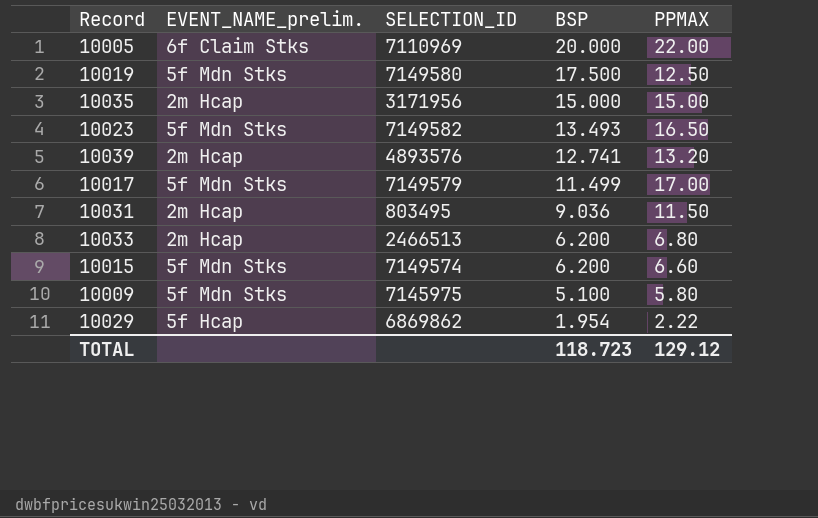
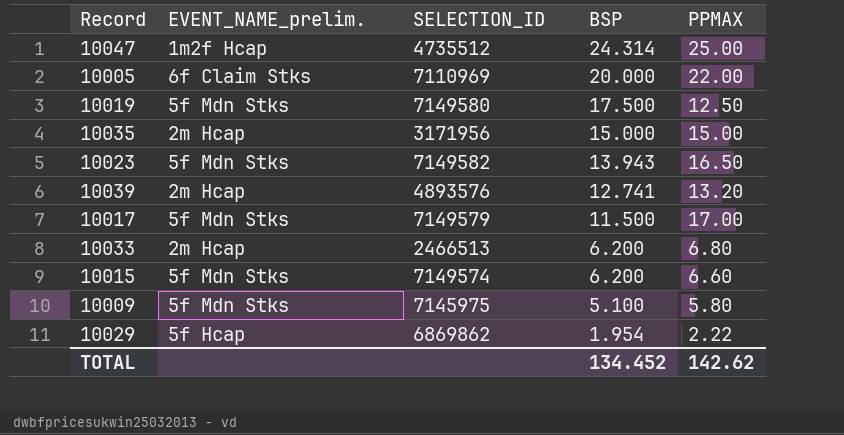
row 10031: 2m Hcap | 803495 | 9.036 | 11.50 -> none
row 10047: none -> 1m2f Hcap | 4735512 | 24.314 | 25.00
10023 | BSP: 13.493 -> 13.943
10017 | BSP: 11.499 -> 11.500
TOTAL | BSP: 118.723 -> 134.452
TOTAL | PPMAX: 129.12 -> 142.62

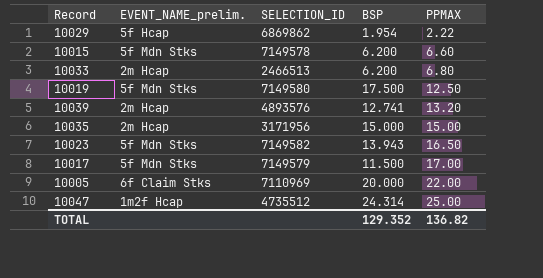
row order: BSP descending -> PPMAX ascending
row 10009: 5f Mdn Stks | 7145975 | 5.100 | 5.80 -> none
10015 | SELECTION_ID: 7149574 -> 7149578
TOTAL | BSP: 134.452 -> 129.352
TOTAL | PPMAX: 142.62 -> 136.82

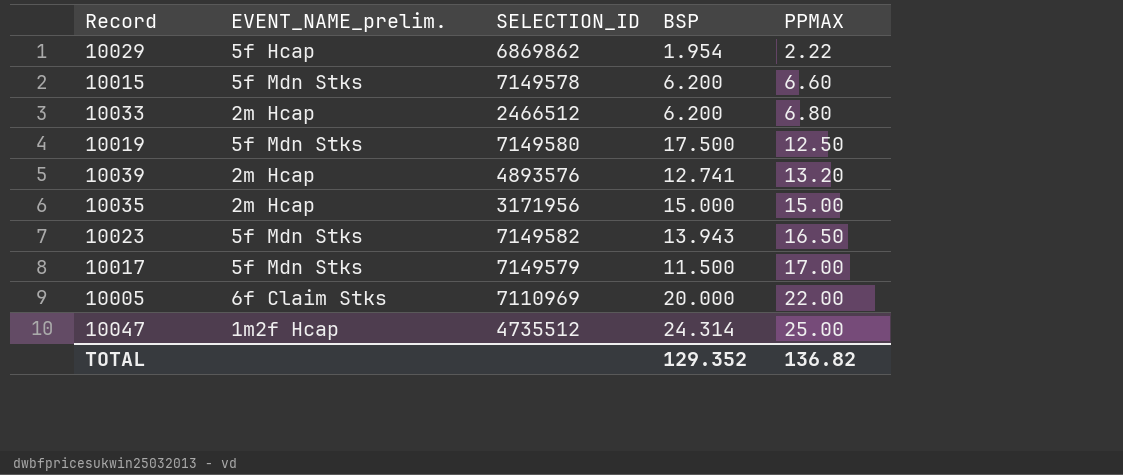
10033 | SELECTION_ID: 2466513 -> 2466512

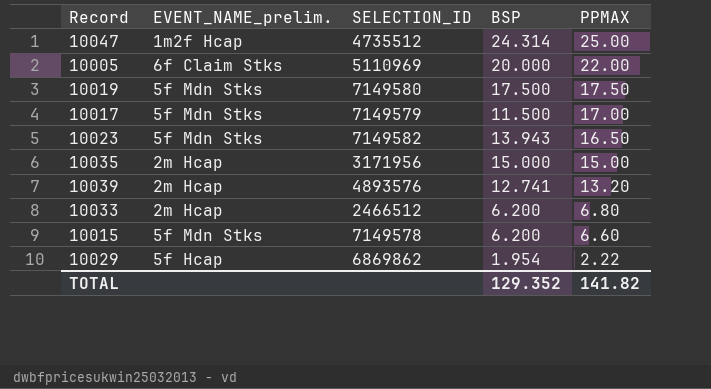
row order: PPMAX ascending -> PPMAX descending
10005 | SELECTION_ID: 7110969 -> 5110969
10019 | PPMAX: 12.50 -> 17.50
TOTAL | PPMAX: 136.82 -> 141.82

